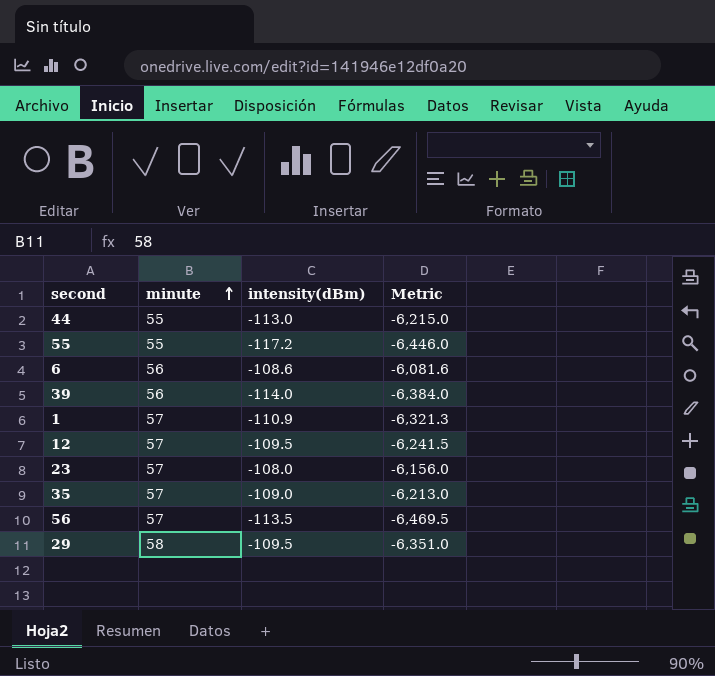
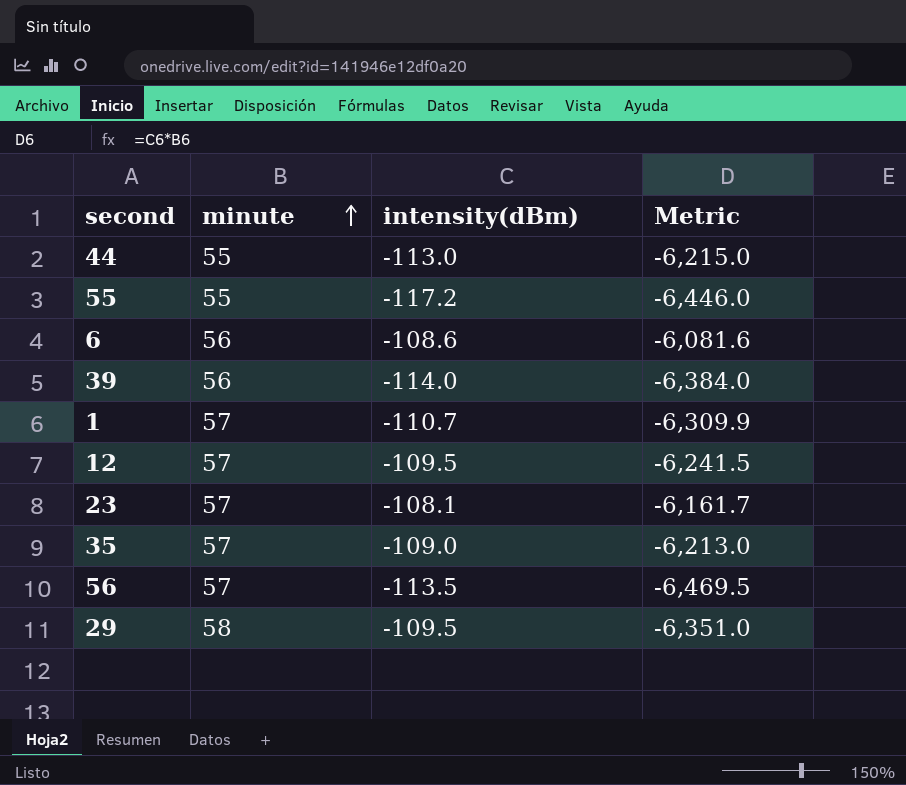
1 | intensity(dBm): -110.9 -> -110.7
1 | Metric: -6,321.3 -> -6,309.9
23 | intensity(dBm): -108.0 -> -108.1
23 | Metric: -6,156.0 -> -6,161.7

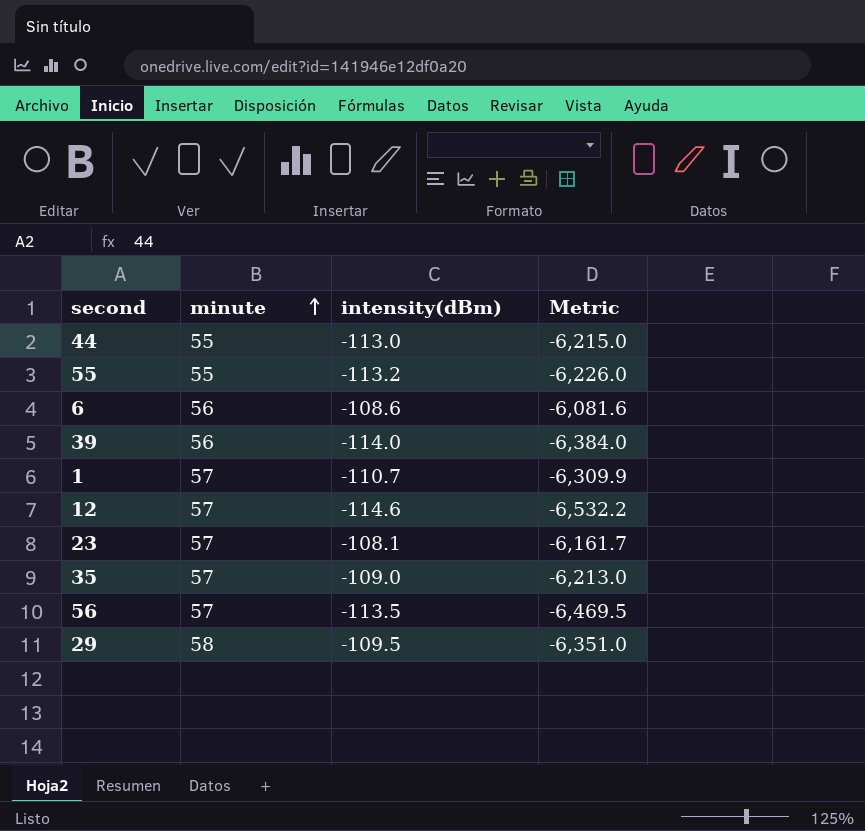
55 | intensity(dBm): -117.2 -> -113.2
55 | Metric: -6,446.0 -> -6,226.0
12 | intensity(dBm): -109.5 -> -114.6
12 | Metric: -6,241.5 -> -6,532.2

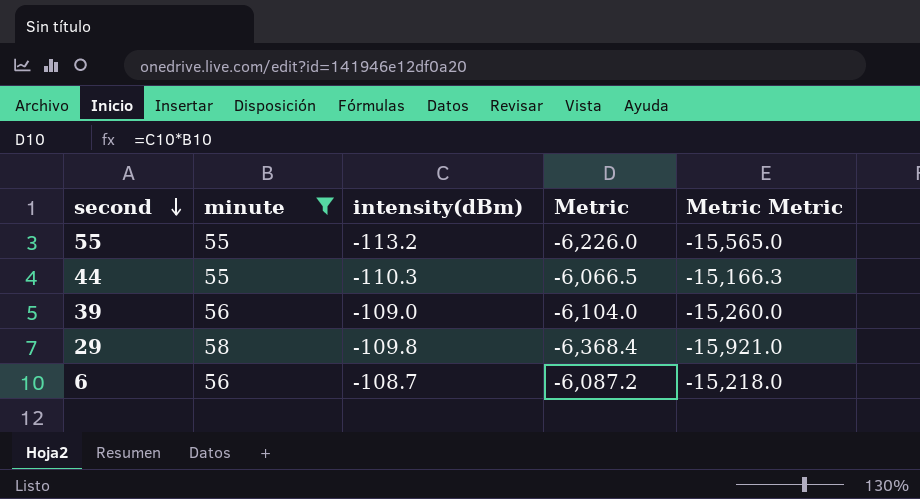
filter: none -> minute != 57
row order: minute ascending -> second descending
column Metric Metric | formula: none -> [Metric] * 2.5
44 | intensity(dBm): -113.0 -> -110.3
44 | Metric: -6,215.0 -> -6,066.5
39 | intensity(dBm): -114.0 -> -109.0
39 | Metric: -6,384.0 -> -6,104.0
29 | intensity(dBm): -109.5 -> -109.8
29 | Metric: -6,351.0 -> -6,368.4
6 | intensity(dBm): -108.6 -> -108.7
6 | Metric: -6,081.6 -> -6,087.2

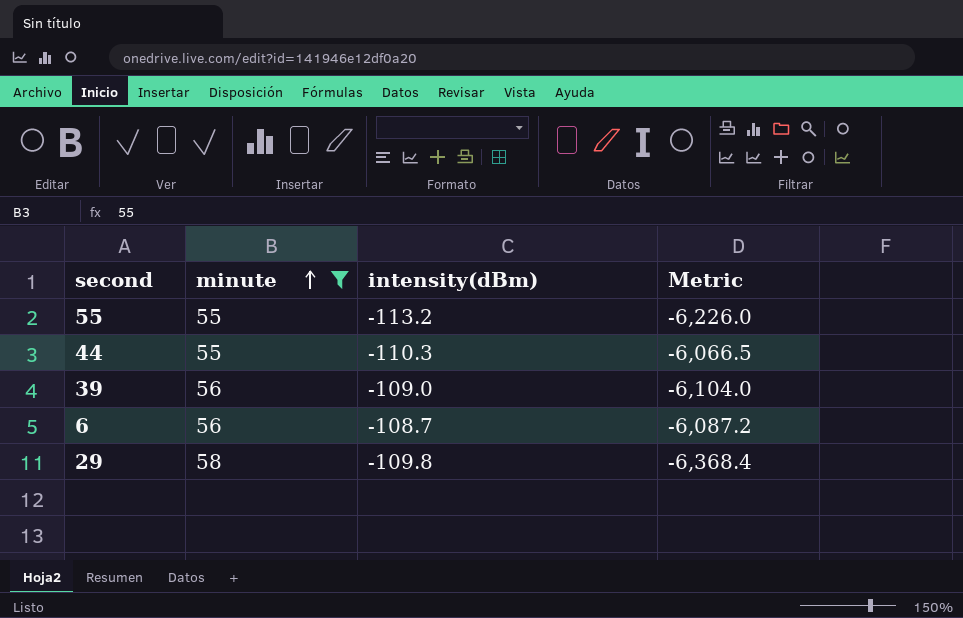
row order: second descending -> minute ascending
column Metric Metric | formula: [Metric] * 2.5 -> none

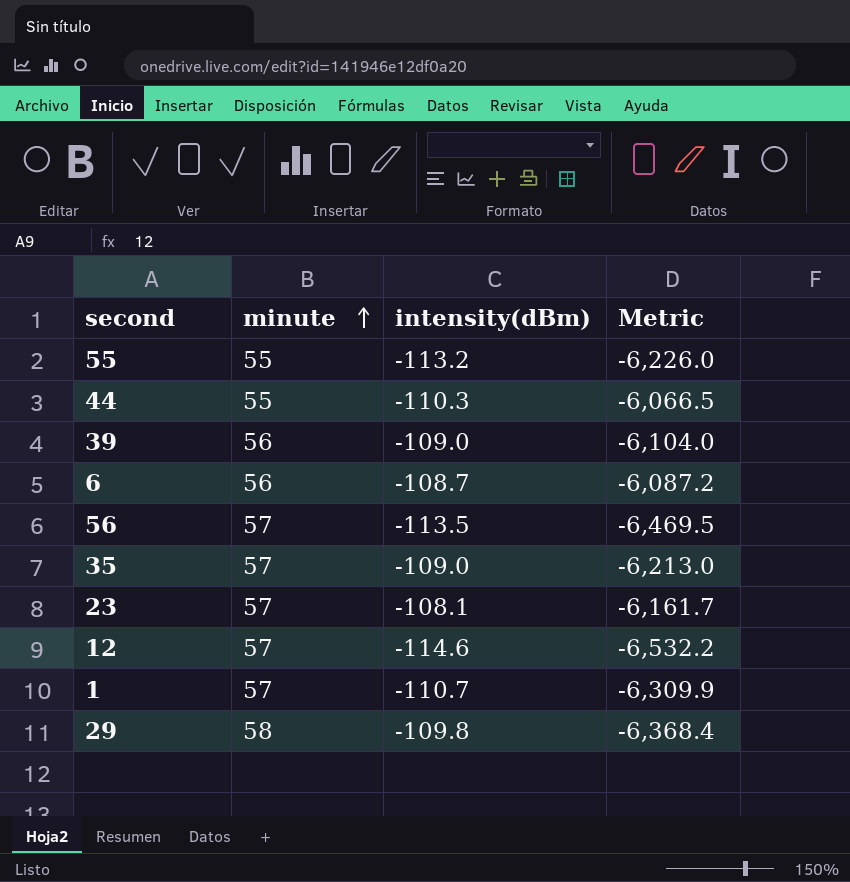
filter: minute != 57 -> none

